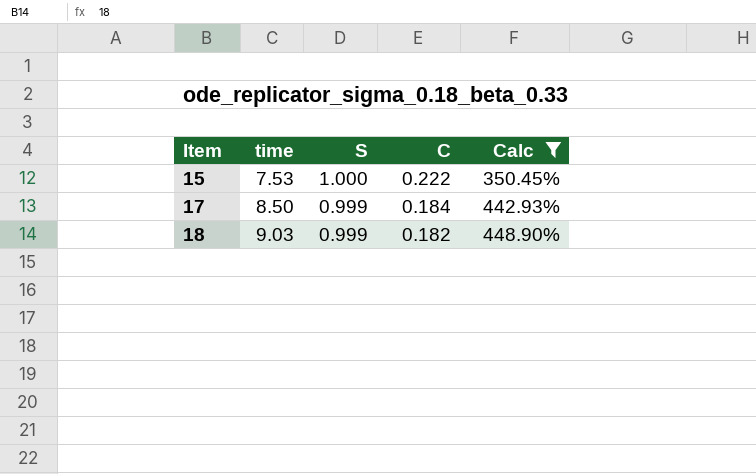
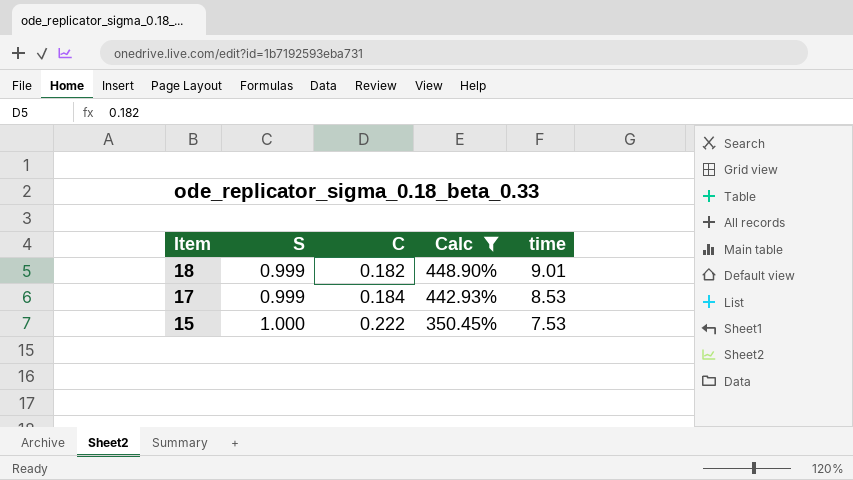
row order: Item ascending -> Item descending
column time | position: 2 -> 5
18 | time: 9.03 -> 9.01
17 | time: 8.50 -> 8.53

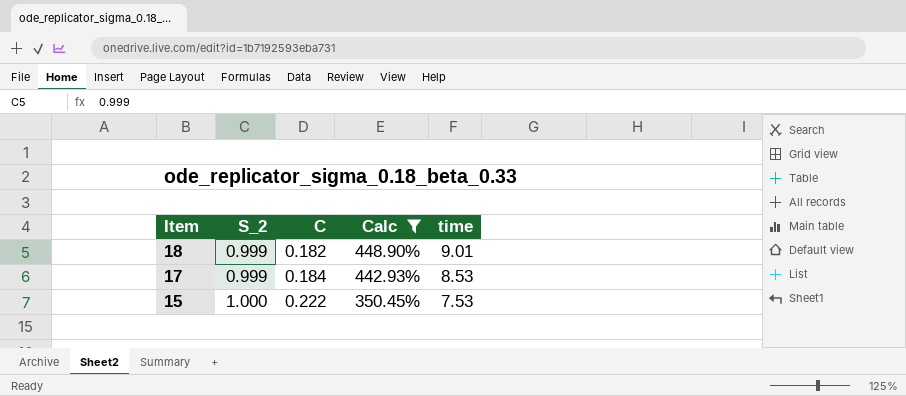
column name: S -> S_2

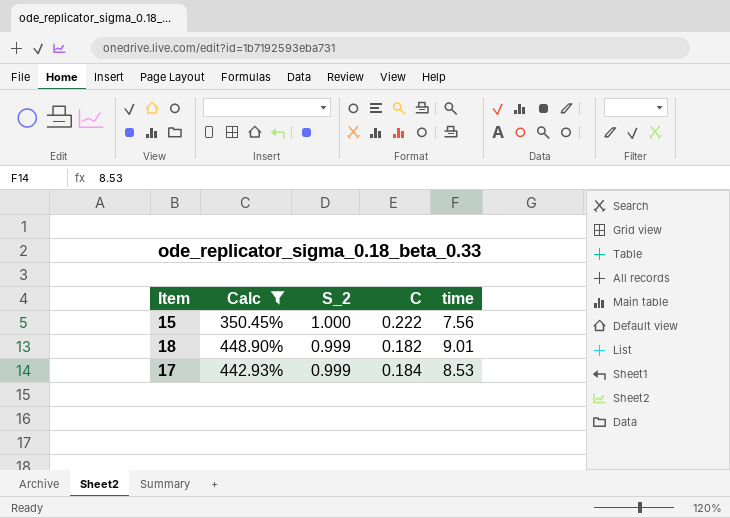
row order: Item descending -> S_2 descending
column Calc | position: 4 -> 2
15 | time: 7.53 -> 7.56

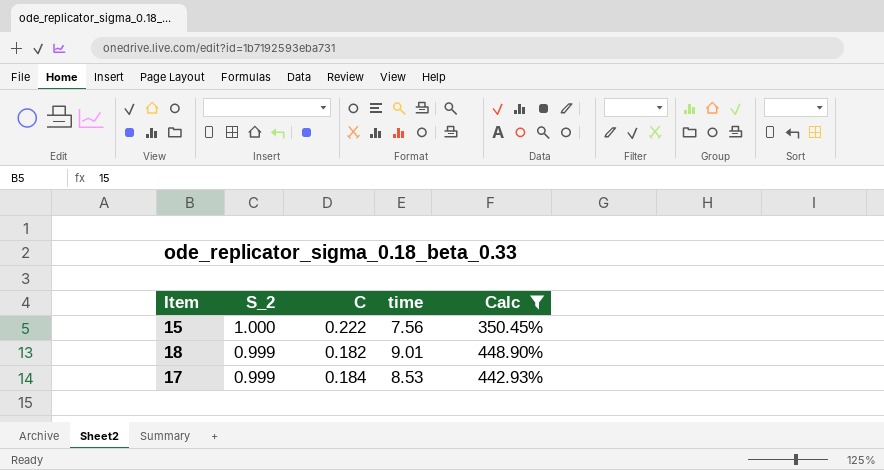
column Calc | position: 2 -> 5

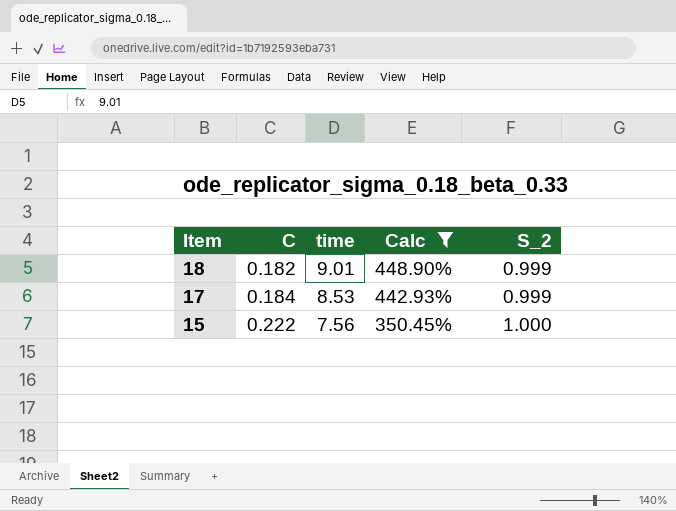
row order: S_2 descending -> Item descending
column S_2 | position: 2 -> 5

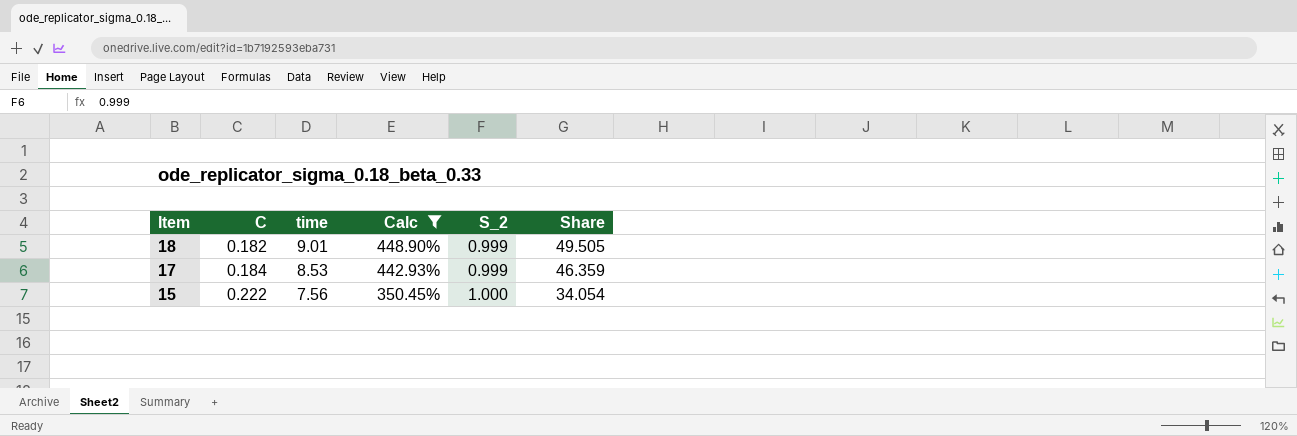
column Share | formula: none -> [time] / [C]

